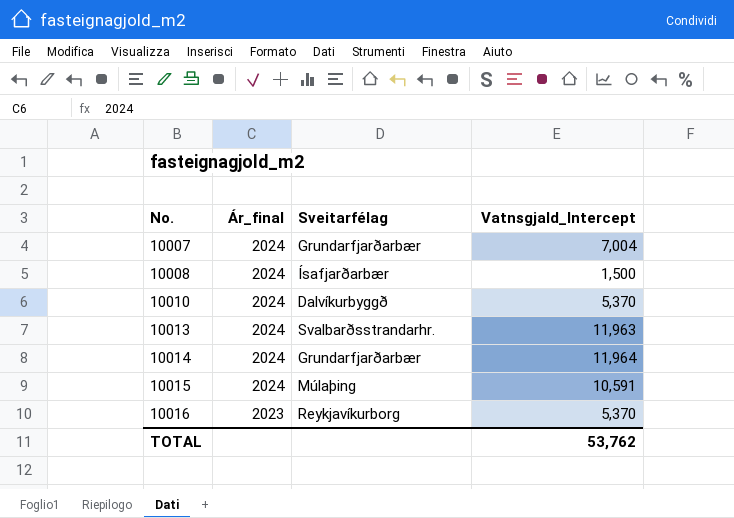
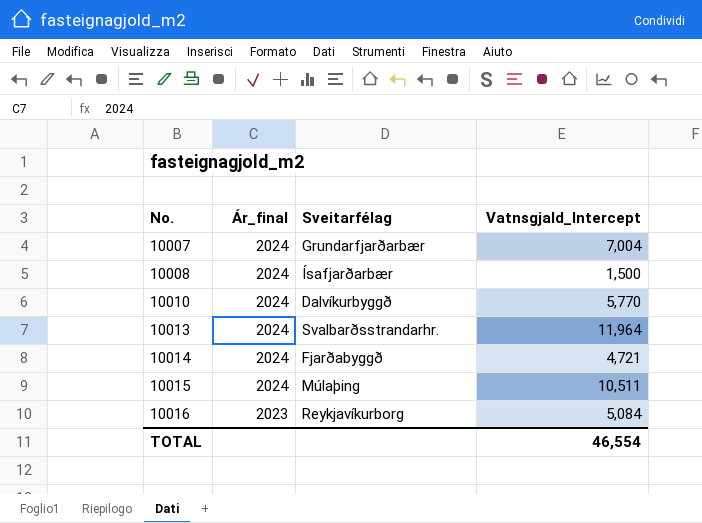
10010 | Vatnsgjald_Intercept: 5,370 -> 5,770
10013 | Vatnsgjald_Intercept: 11,963 -> 11,964
10014 | Sveitarfélag: Grundarfjarðarbær -> Fjarðabyggð
10014 | Vatnsgjald_Intercept: 11,964 -> 4,721
10015 | Vatnsgjald_Intercept: 10,591 -> 10,511
10016 | Vatnsgjald_Intercept: 5,370 -> 5,084
TOTAL | Vatnsgjald_Intercept: 53,762 -> 46,554

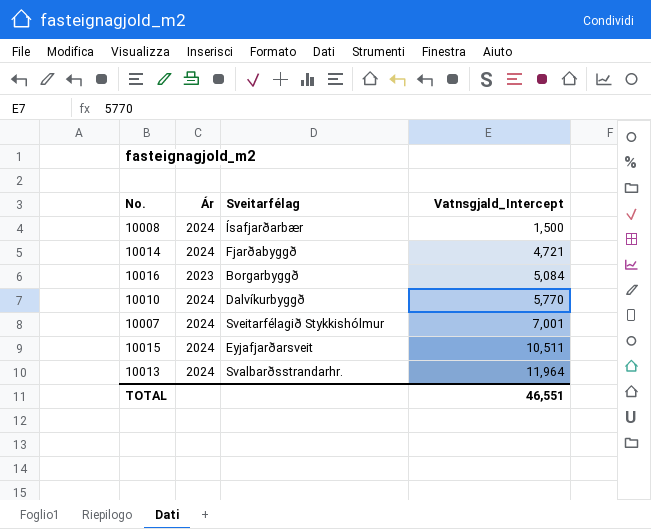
row order: No. ascending -> Vatnsgjald_Intercept ascending
column name: Ár_final -> Ár
10016 | Sveitarfélag: Reykjavíkurborg -> Borgarbyggð
10007 | Sveitarfélag: Grundarfjarðarbær -> Sveitarfélagið Stykkishólmur
10007 | Vatnsgjald_Intercept: 7,004 -> 7,001
10015 | Sveitarfélag: Múlaþing -> Eyjafjarðarsveit
TOTAL | Vatnsgjald_Intercept: 46,554 -> 46,551

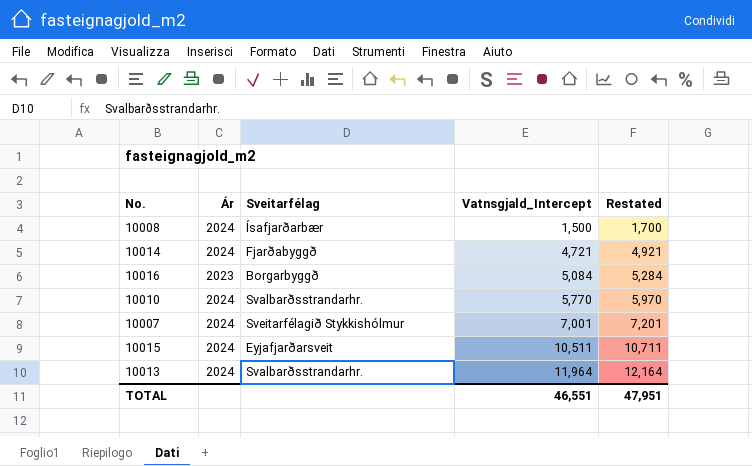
column Restated | formula: none -> [Vatnsgjald_Intercept] + 200
10010 | Sveitarfélag: Dalvíkurbyggð -> Svalbarðsstrandarhr.

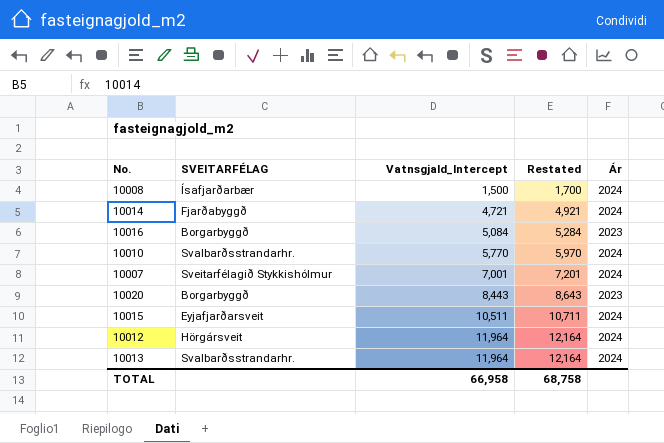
column name: Sveitarfélag -> SVEITARFÉLAG
column Ár | position: 2 -> 5
row 10020: none -> Borgarbyggð | 8,443 | 8,643 | 2023
row 10012: none -> Hörgársveit | 11,964 | 12,164 | 2024
TOTAL | Vatnsgjald_Intercept: 46,551 -> 66,958
TOTAL | Restated: 47,951 -> 68,758

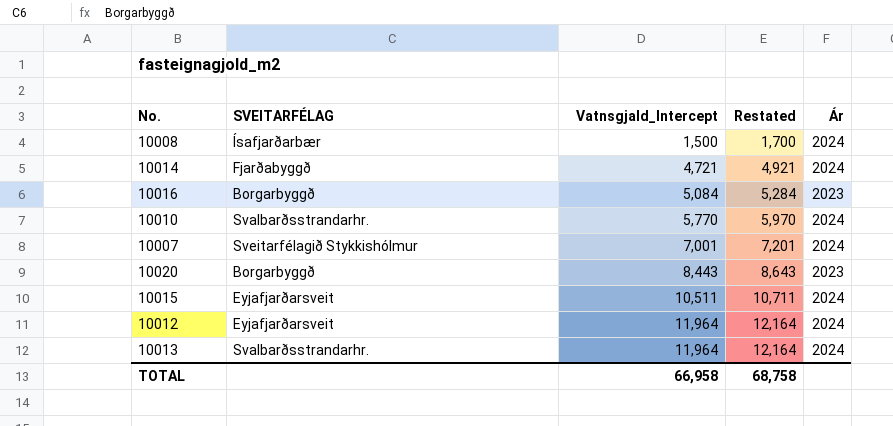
10012 | SVEITARFÉLAG: Hörgársveit -> Eyjafjarðarsveit

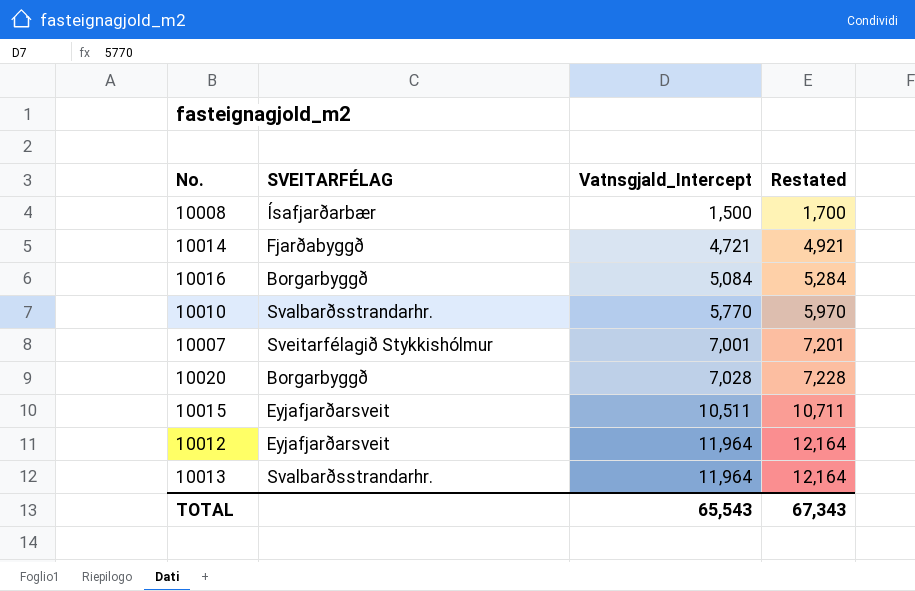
column Ár | position: 5 -> none
10020 | Vatnsgjald_Intercept: 8,443 -> 7,028
10020 | Restated: 8,643 -> 7,228
TOTAL | Vatnsgjald_Intercept: 66,958 -> 65,543
TOTAL | Restated: 68,758 -> 67,343

